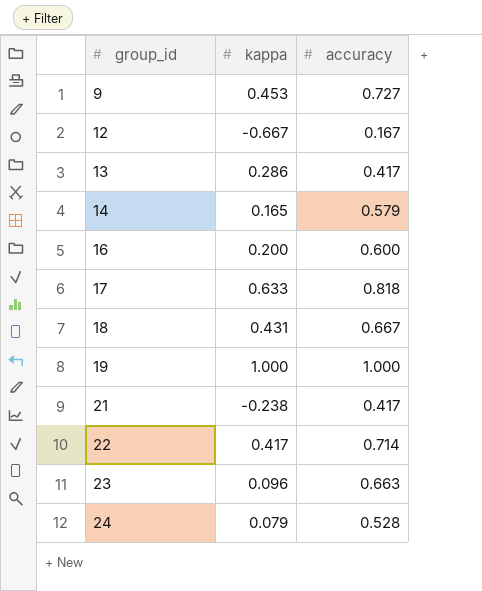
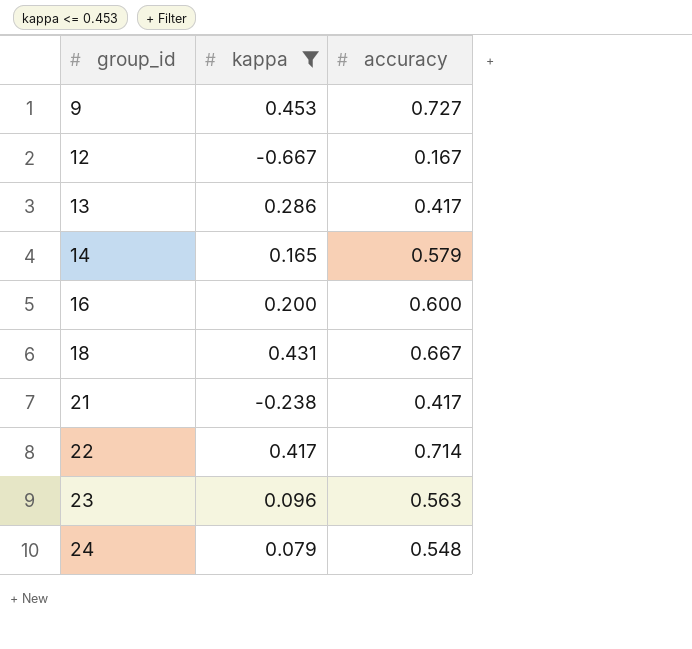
filter: none -> kappa <= 0.453
23 | accuracy: 0.663 -> 0.563
24 | accuracy: 0.528 -> 0.548

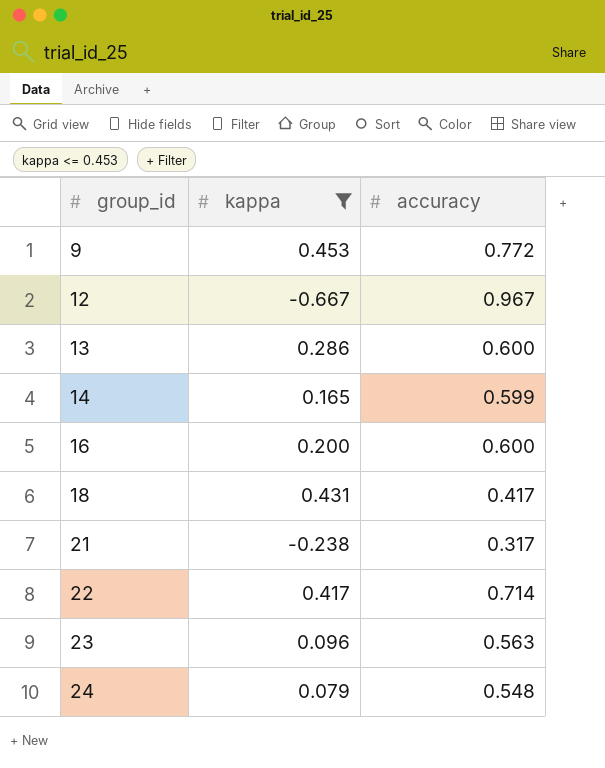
9 | accuracy: 0.727 -> 0.772
12 | accuracy: 0.167 -> 0.967
13 | accuracy: 0.417 -> 0.600
14 | accuracy: 0.579 -> 0.599
18 | accuracy: 0.667 -> 0.417
21 | accuracy: 0.417 -> 0.317

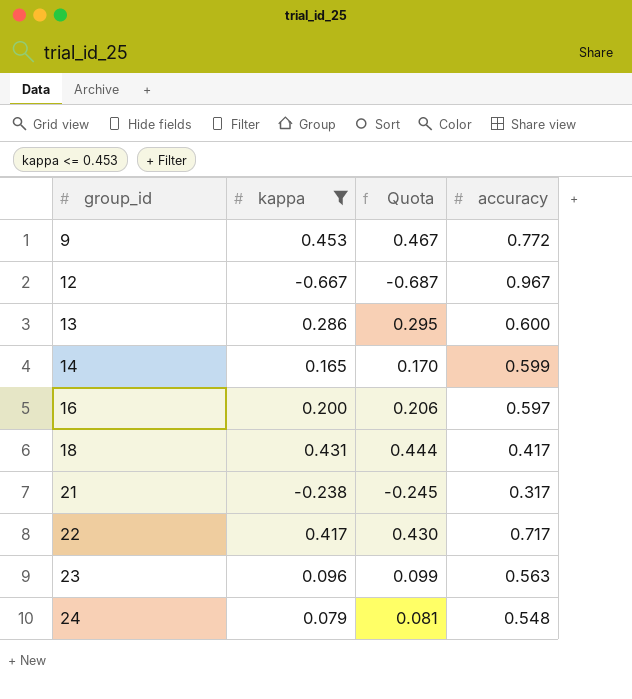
column Quota | formula: none -> [kappa] * 1.03
16 | accuracy: 0.600 -> 0.597
22 | accuracy: 0.714 -> 0.717

